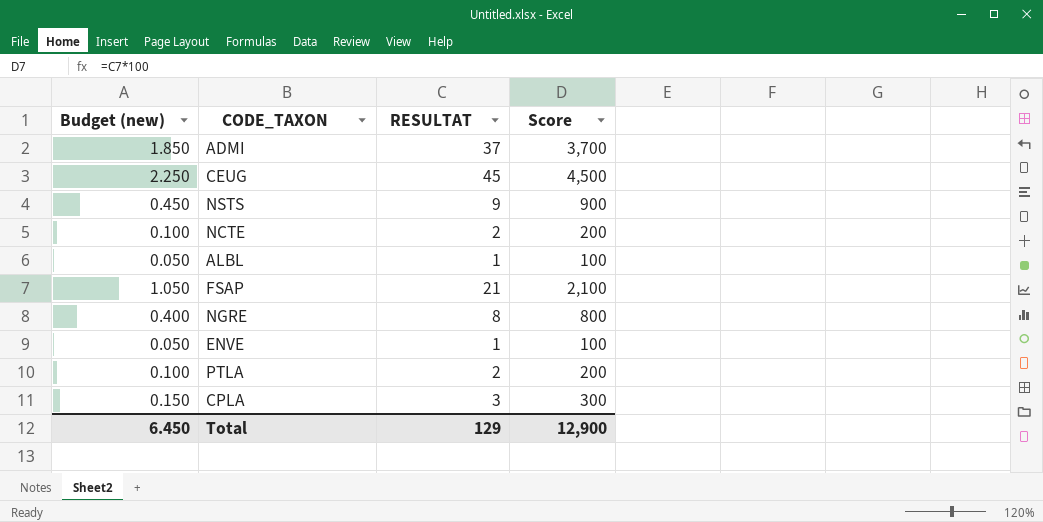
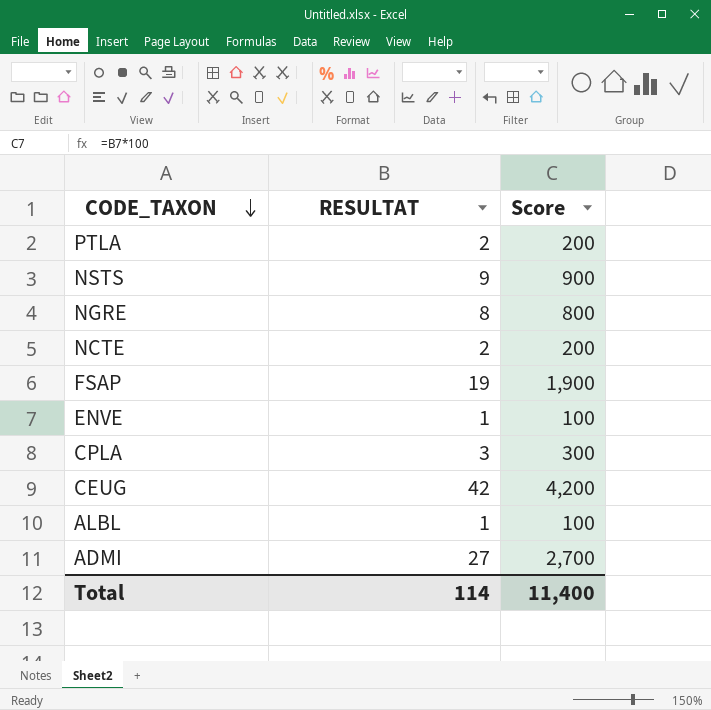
row order: none -> CODE_TAXON descending
column Budget (new) | formula: [RESULTAT] * 0.05 -> none
FSAP | RESULTAT: 21 -> 19
FSAP | Score: 2,100 -> 1,900
CEUG | RESULTAT: 45 -> 42
CEUG | Score: 4,500 -> 4,200
ADMI | RESULTAT: 37 -> 27
ADMI | Score: 3,700 -> 2,700
Total | RESULTAT: 129 -> 114
Total | Score: 12,900 -> 11,400

